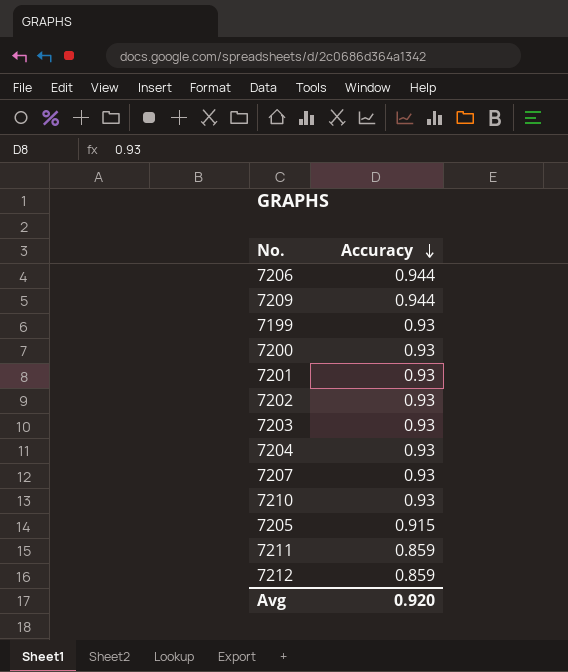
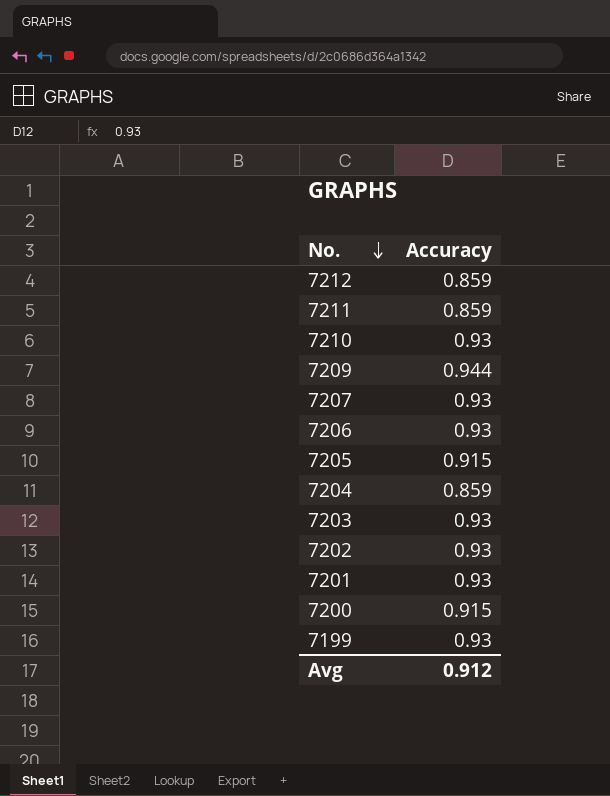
row order: Accuracy descending -> No. descending
7206 | Accuracy: 0.944 -> 0.93
7204 | Accuracy: 0.93 -> 0.859
7200 | Accuracy: 0.93 -> 0.915
Avg | Accuracy: 0.920 -> 0.912

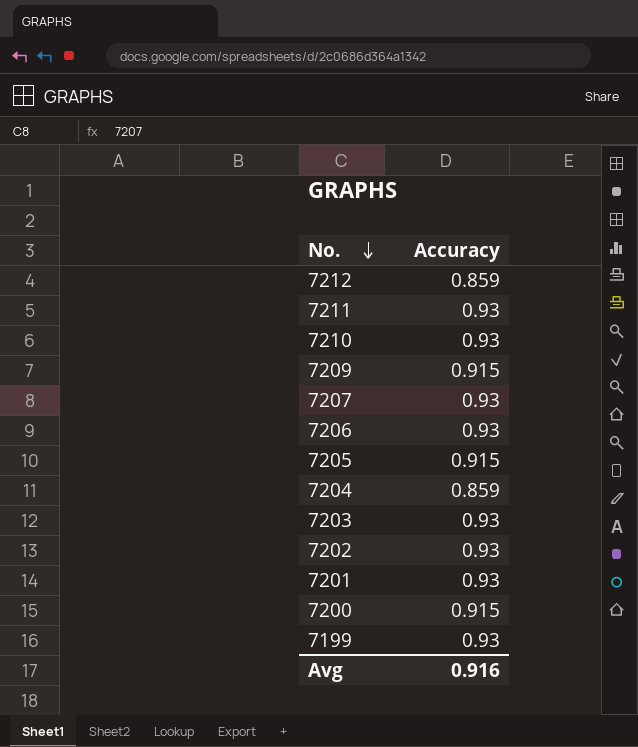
7211 | Accuracy: 0.859 -> 0.93
7209 | Accuracy: 0.944 -> 0.915
Avg | Accuracy: 0.912 -> 0.916

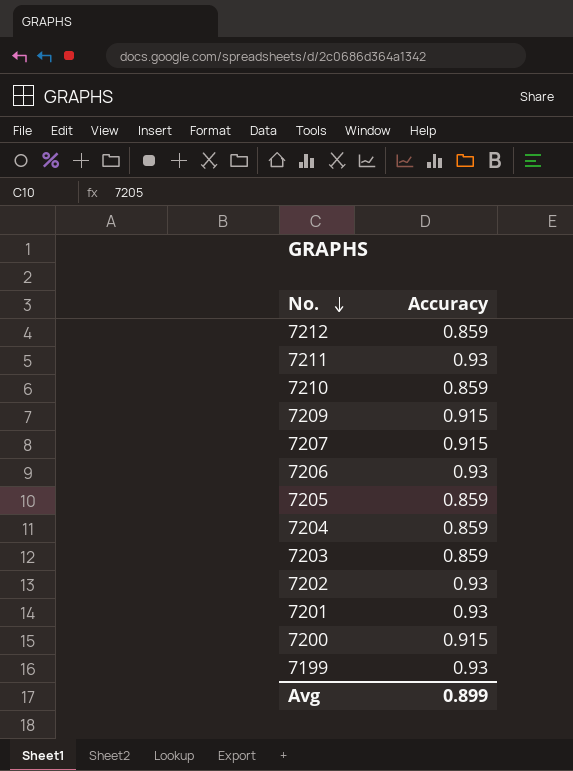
7210 | Accuracy: 0.93 -> 0.859
7207 | Accuracy: 0.93 -> 0.915
7205 | Accuracy: 0.915 -> 0.859
7203 | Accuracy: 0.93 -> 0.859
Avg | Accuracy: 0.916 -> 0.899

